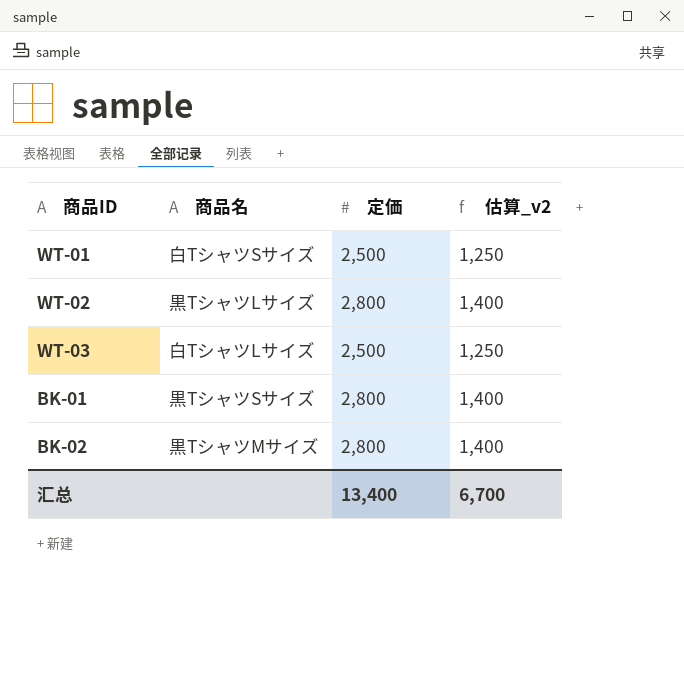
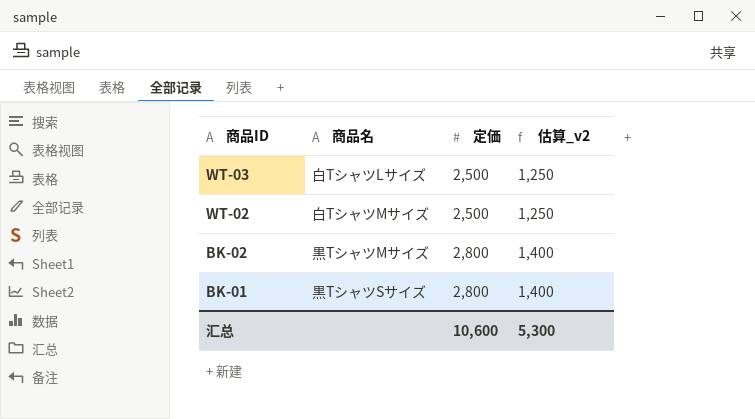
row order: none -> 商品ID descending
row WT-01: 白TシャツSサイズ | 2,500 | 1,250 -> none
WT-02 | 商品名: 黒TシャツLサイズ -> 白TシャツMサイズ
WT-02 | 定価: 2,800 -> 2,500
WT-02 | 估算_v2: 1,400 -> 1,250
汇总 | 定価: 13,400 -> 10,600
汇总 | 估算_v2: 6,700 -> 5,300

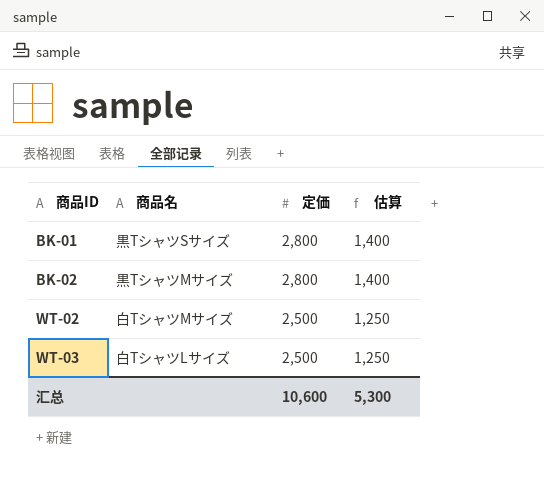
row order: 商品ID descending -> 商品ID ascending
column name: 估算_v2 -> 估算

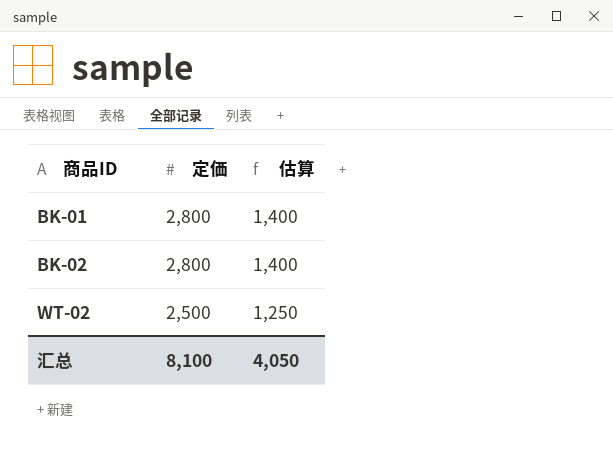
column 商品名 | position: 2 -> none
row WT-03: 白TシャツLサイズ | 2,500 | 1,250 -> none
汇总 | 定価: 10,600 -> 8,100
汇总 | 估算: 5,300 -> 4,050

